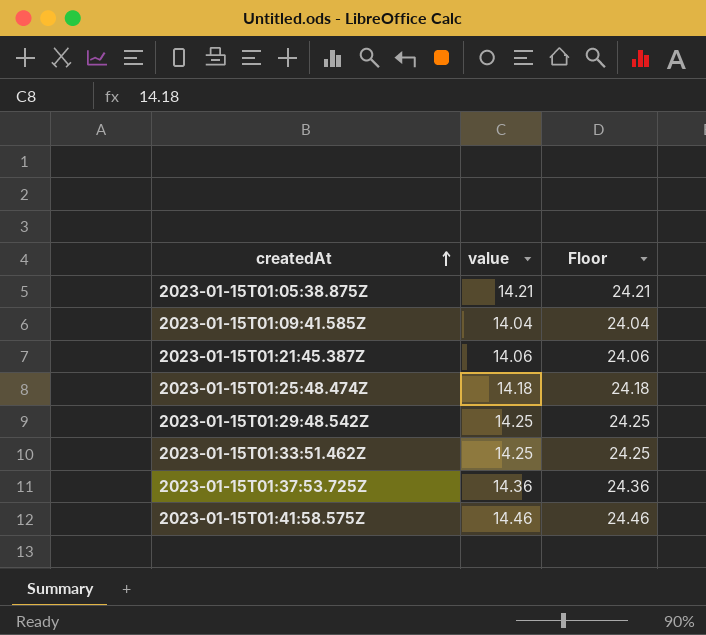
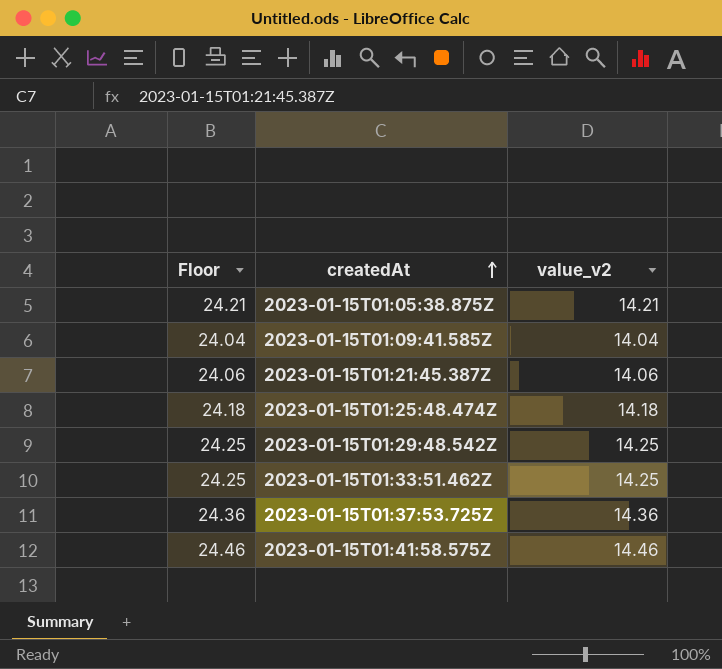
column Floor | position: 3 -> 1
column name: value -> value_v2

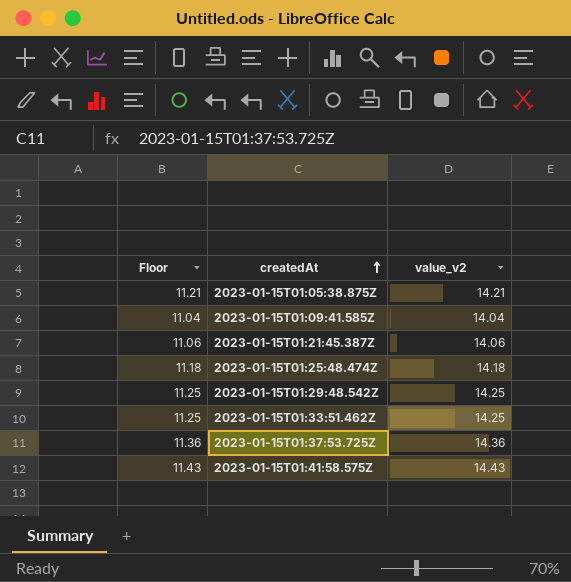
column Floor | formula: [value_v2] + 10 -> [value_v2] - 3
2023-01-15T01:41:58.575Z | value_v2: 14.46 -> 14.43

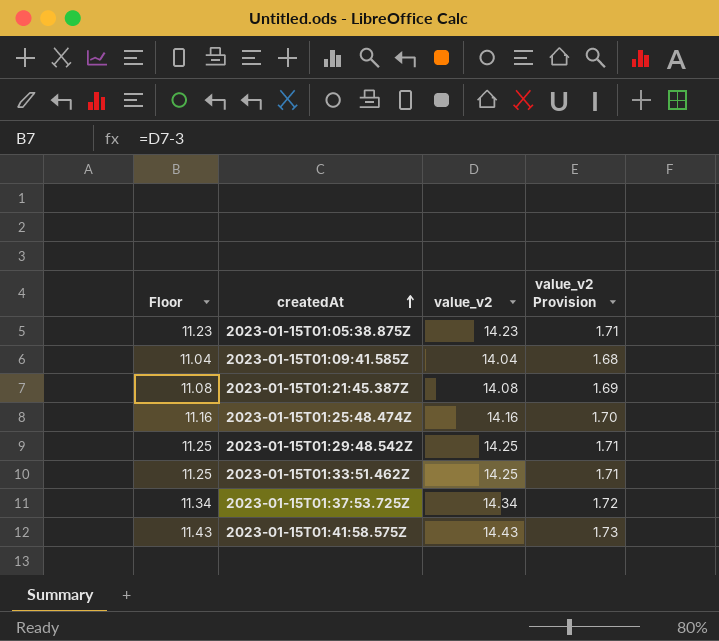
column value_v2 Provision | formula: none -> [value_v2] * 0.12
2023-01-15T01:05:38.875Z | Floor: 11.21 -> 11.23
2023-01-15T01:05:38.875Z | value_v2: 14.21 -> 14.23
2023-01-15T01:21:45.387Z | Floor: 11.06 -> 11.08
2023-01-15T01:21:45.387Z | value_v2: 14.06 -> 14.08
2023-01-15T01:25:48.474Z | Floor: 11.18 -> 11.16
2023-01-15T01:25:48.474Z | value_v2: 14.18 -> 14.16
2023-01-15T01:37:53.725Z | Floor: 11.36 -> 11.34
2023-01-15T01:37:53.725Z | value_v2: 14.36 -> 14.34

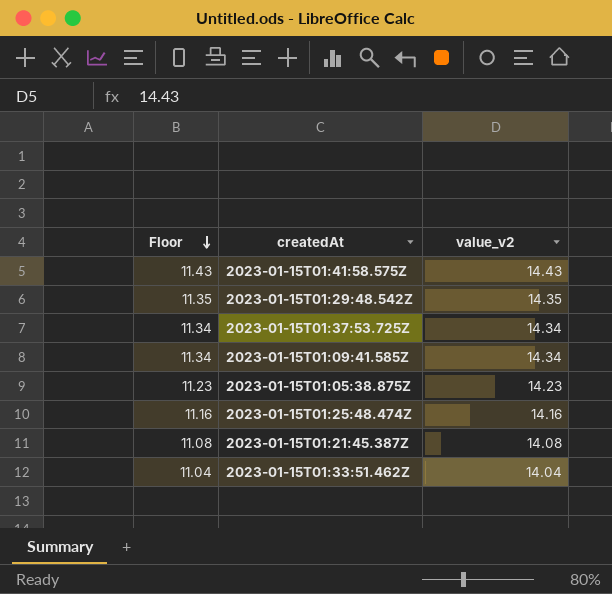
row order: createdAt ascending -> Floor descending
column value_v2 Provision | formula: [value_v2] * 0.12 -> none
2023-01-15T01:29:48.542Z | Floor: 11.25 -> 11.35
2023-01-15T01:29:48.542Z | value_v2: 14.25 -> 14.35
2023-01-15T01:09:41.585Z | Floor: 11.04 -> 11.34
2023-01-15T01:09:41.585Z | value_v2: 14.04 -> 14.34
2023-01-15T01:33:51.462Z | Floor: 11.25 -> 11.04
2023-01-15T01:33:51.462Z | value_v2: 14.25 -> 14.04

